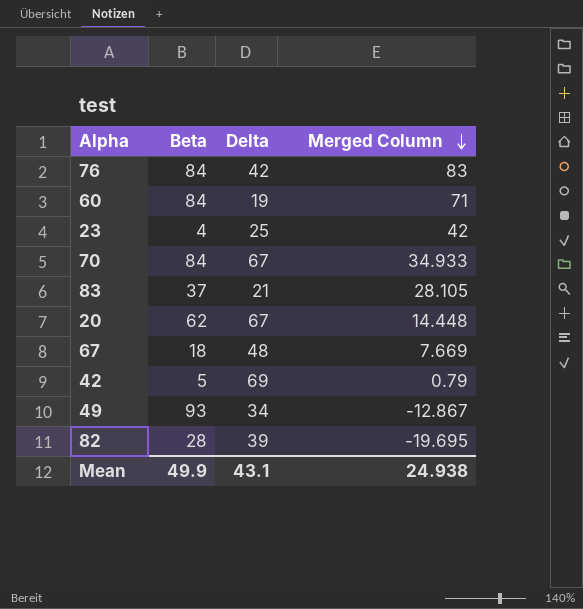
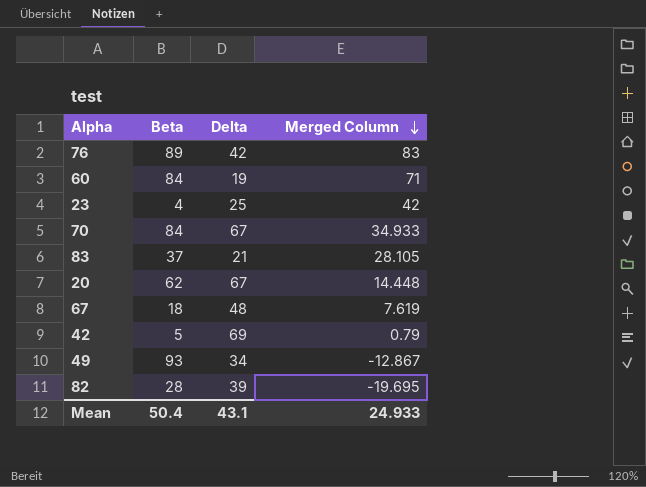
76 | Beta: 84 -> 89
67 | Merged Column: 7.669 -> 7.619
Mean | Beta: 49.9 -> 50.4
Mean | Merged Column: 24.938 -> 24.933

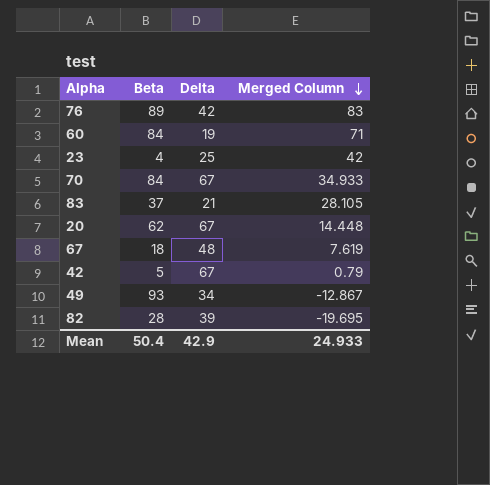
42 | Delta: 69 -> 67
Mean | Delta: 43.1 -> 42.9

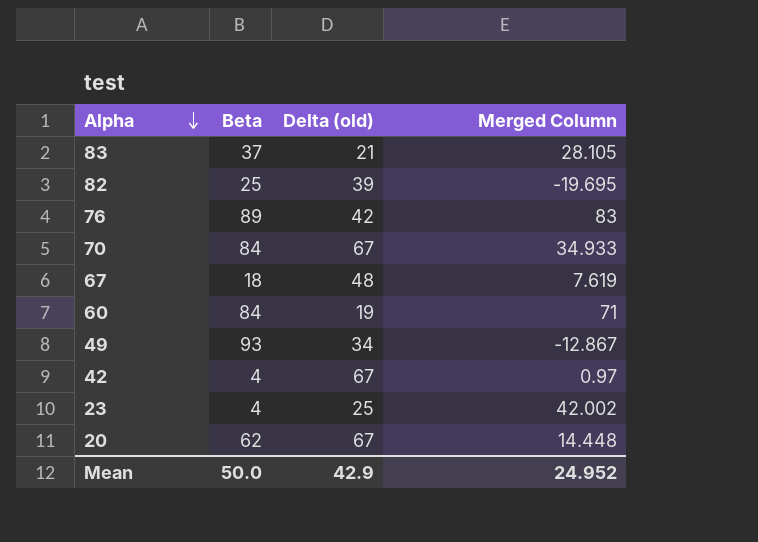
row order: Merged Column descending -> Alpha descending
column name: Delta -> Delta (old)
82 | Beta: 28 -> 25
42 | Beta: 5 -> 4
42 | Merged Column: 0.79 -> 0.97
23 | Merged Column: 42 -> 42.002
Mean | Beta: 50.4 -> 50.0
Mean | Merged Column: 24.933 -> 24.952

